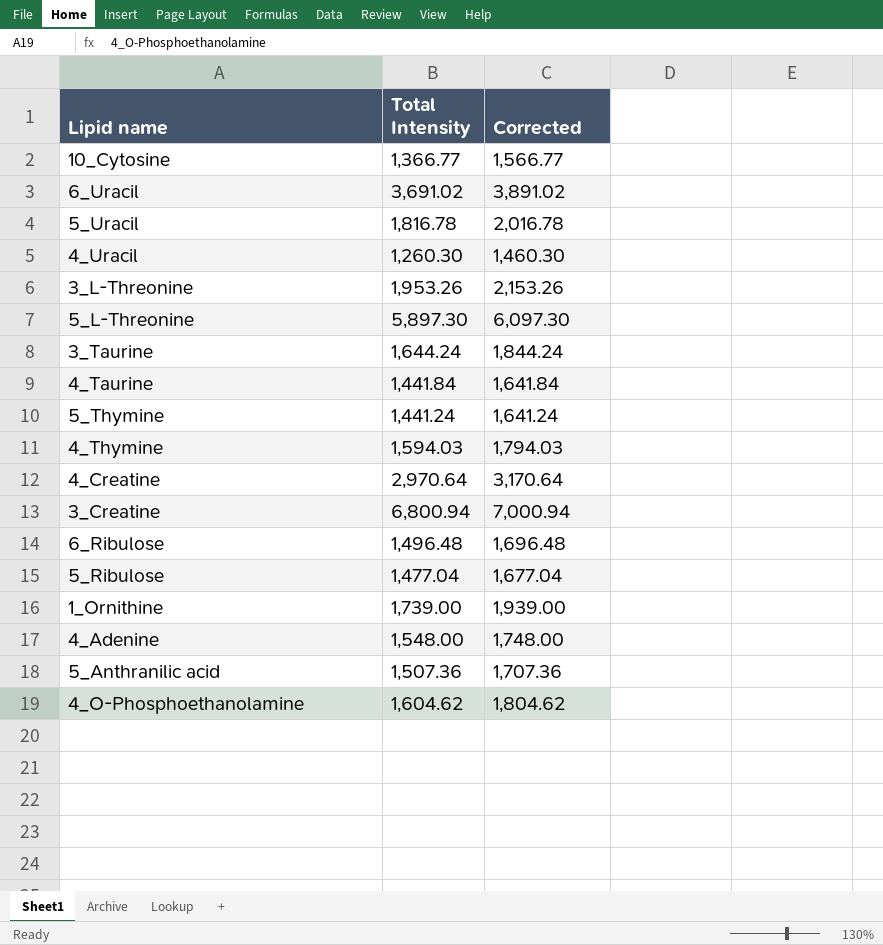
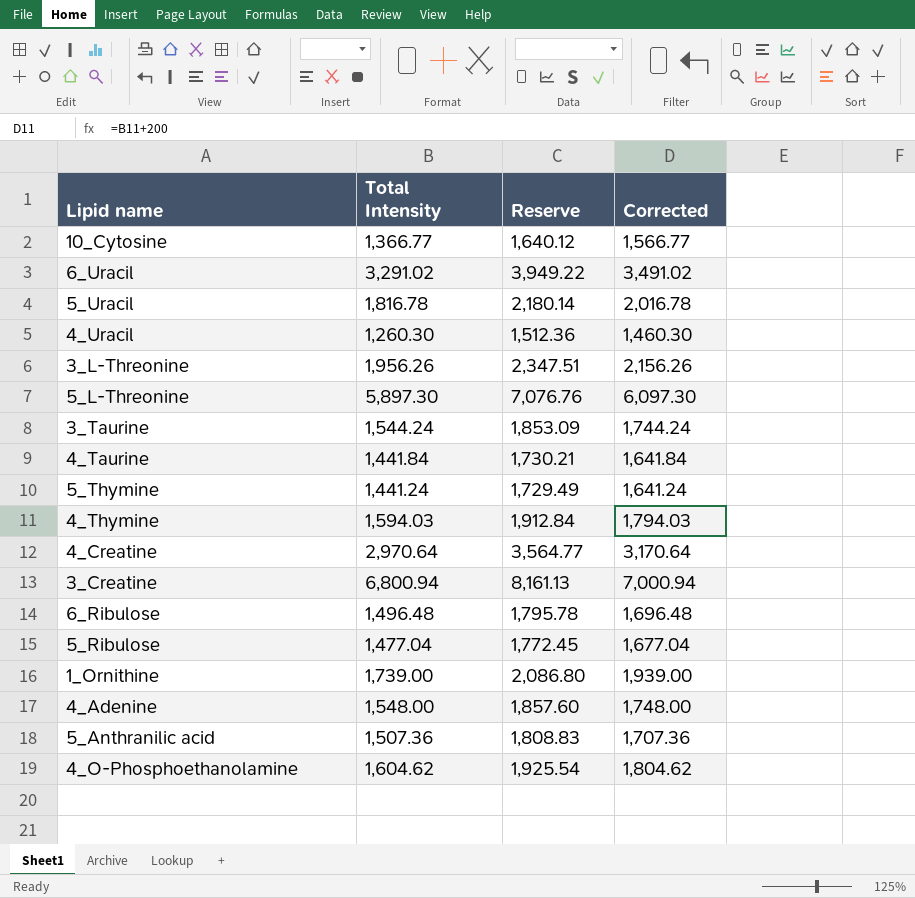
column Reserve | formula: none -> [Total Intensity] * 1.2
6_Uracil | Total Intensity: 3,691.02 -> 3,291.02
6_Uracil | Corrected: 3,891.02 -> 3,491.02
3_L-Threonine | Total Intensity: 1,953.26 -> 1,956.26
3_L-Threonine | Corrected: 2,153.26 -> 2,156.26
3_Taurine | Total Intensity: 1,644.24 -> 1,544.24
3_Taurine | Corrected: 1,844.24 -> 1,744.24

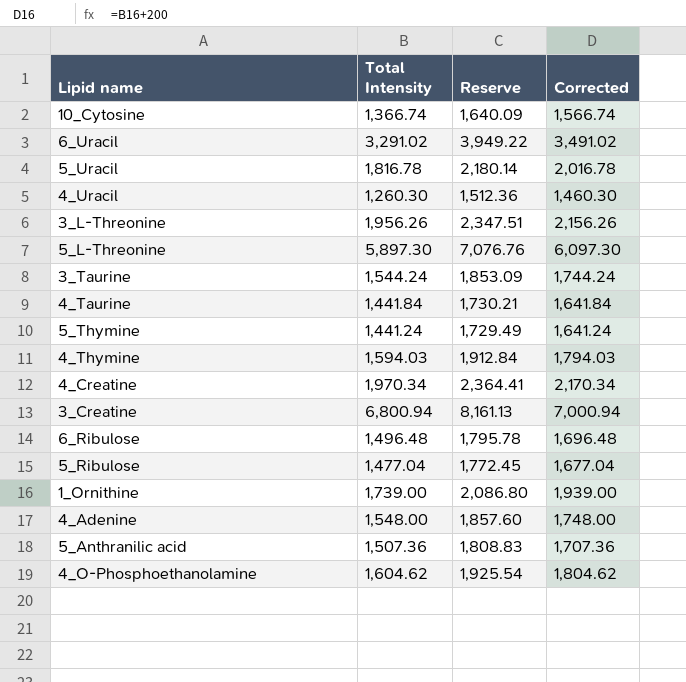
10_Cytosine | Total Intensity: 1,366.77 -> 1,366.74
10_Cytosine | Reserve: 1,640.12 -> 1,640.09
10_Cytosine | Corrected: 1,566.77 -> 1,566.74
4_Creatine | Total Intensity: 2,970.64 -> 1,970.34
4_Creatine | Reserve: 3,564.77 -> 2,364.41
4_Creatine | Corrected: 3,170.64 -> 2,170.34

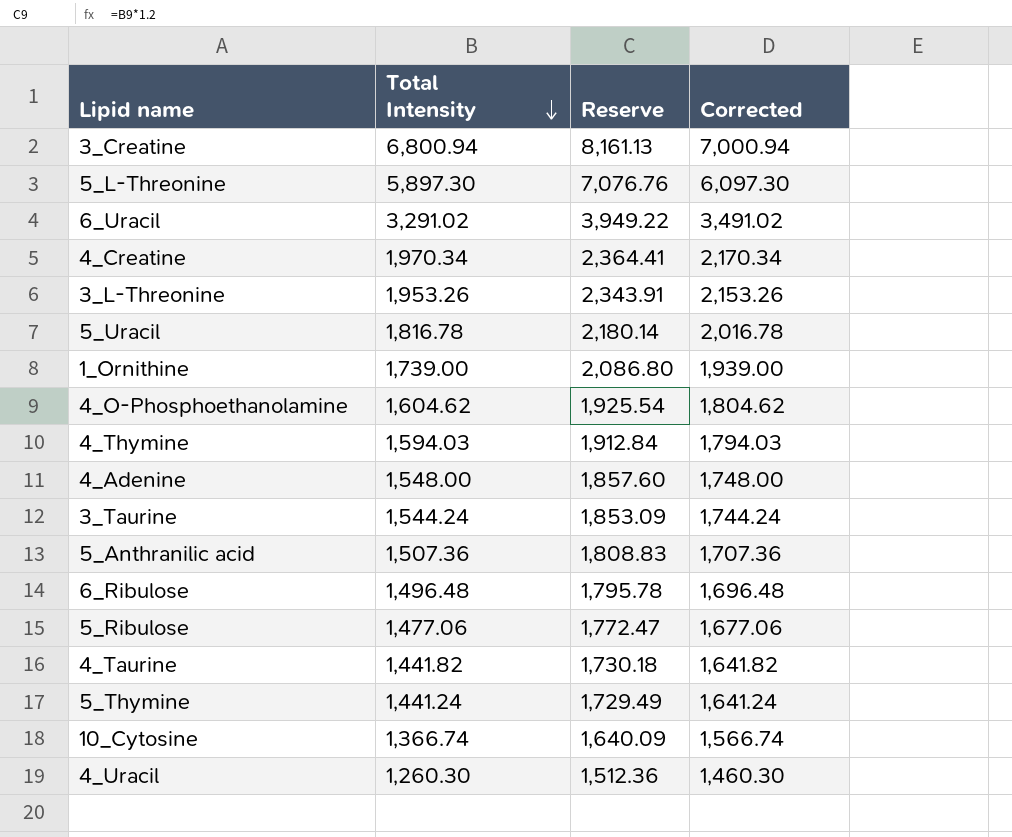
row order: none -> Total Intensity descending
3_L-Threonine | Total Intensity: 1,956.26 -> 1,953.26
3_L-Threonine | Reserve: 2,347.51 -> 2,343.91
3_L-Threonine | Corrected: 2,156.26 -> 2,153.26
5_Ribulose | Total Intensity: 1,477.04 -> 1,477.06
5_Ribulose | Reserve: 1,772.45 -> 1,772.47
5_Ribulose | Corrected: 1,677.04 -> 1,677.06
4_Taurine | Total Intensity: 1,441.84 -> 1,441.82
4_Taurine | Reserve: 1,730.21 -> 1,730.18
4_Taurine | Corrected: 1,641.84 -> 1,641.82

